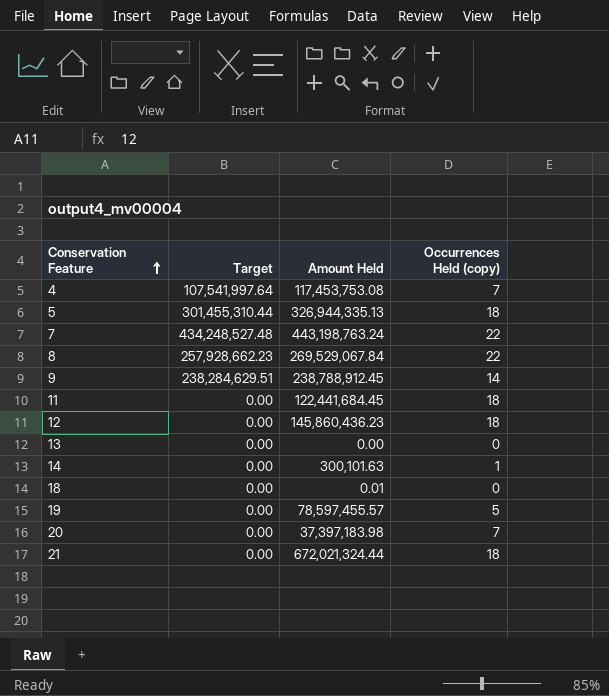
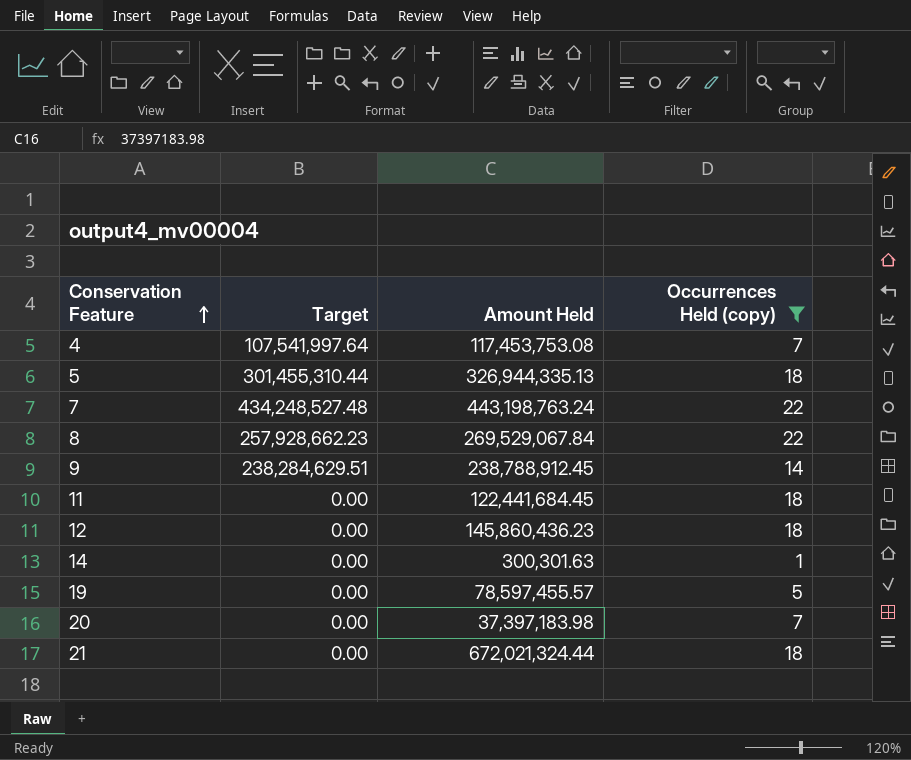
filter: none -> Occurrences Held (copy) != 0
14 | Amount Held: 300,101.63 -> 300,301.63

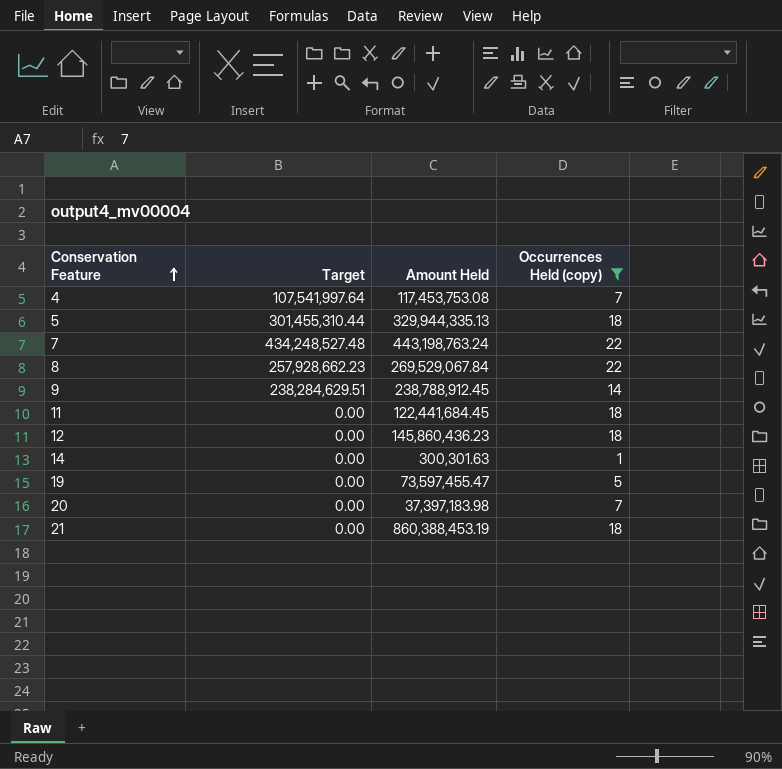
5 | Amount Held: 326,944,335.13 -> 329,944,335.13
19 | Amount Held: 78,597,455.57 -> 73,597,455.47
21 | Amount Held: 672,021,324.44 -> 860,388,453.19

